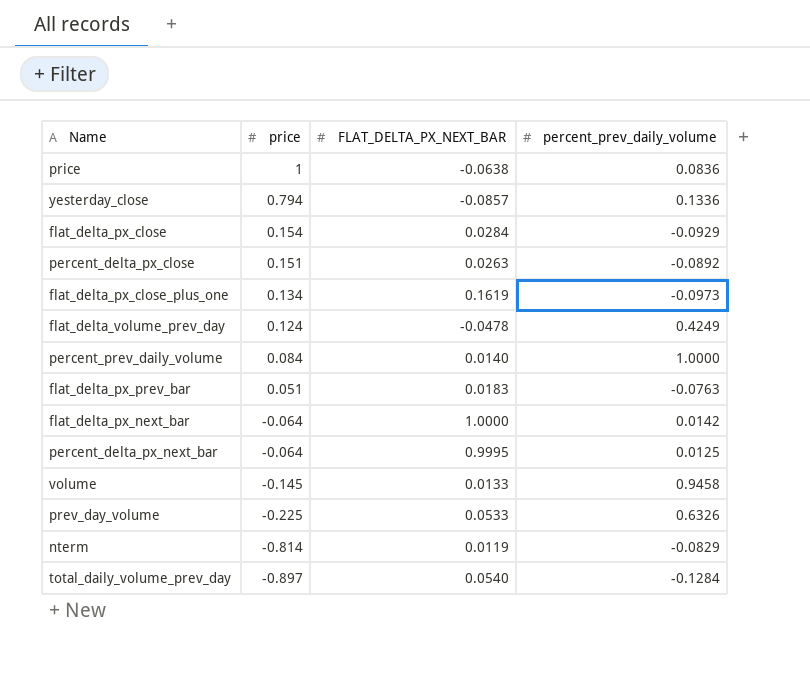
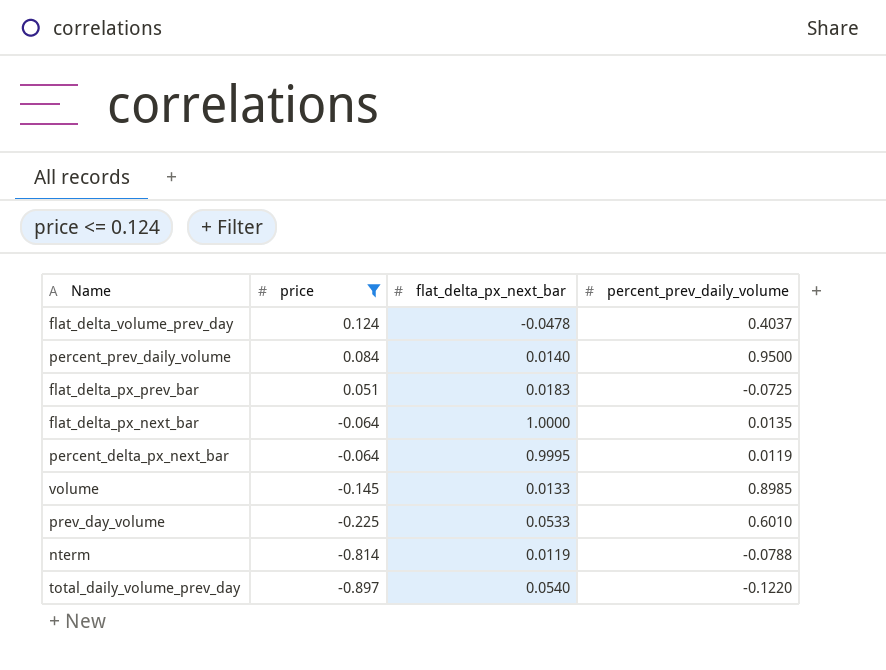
filter: none -> price <= 0.124
column name: FLAT_DELTA_PX_NEXT_BAR -> flat_delta_px_next_bar
flat_delta_volume_prev_day | percent_prev_daily_volume: 0.4249 -> 0.4037
percent_prev_daily_volume | percent_prev_daily_volume: 1.0000 -> 0.9500
flat_delta_px_prev_bar | percent_prev_daily_volume: -0.0763 -> -0.0725
flat_delta_px_next_bar | percent_prev_daily_volume: 0.0142 -> 0.0135
percent_delta_px_next_bar | percent_prev_daily_volume: 0.0125 -> 0.0119
volume | percent_prev_daily_volume: 0.9458 -> 0.8985
prev_day_volume | percent_prev_daily_volume: 0.6326 -> 0.6010
nterm | percent_prev_daily_volume: -0.0829 -> -0.0788
total_daily_volume_prev_day | percent_prev_daily_volume: -0.1284 -> -0.1220

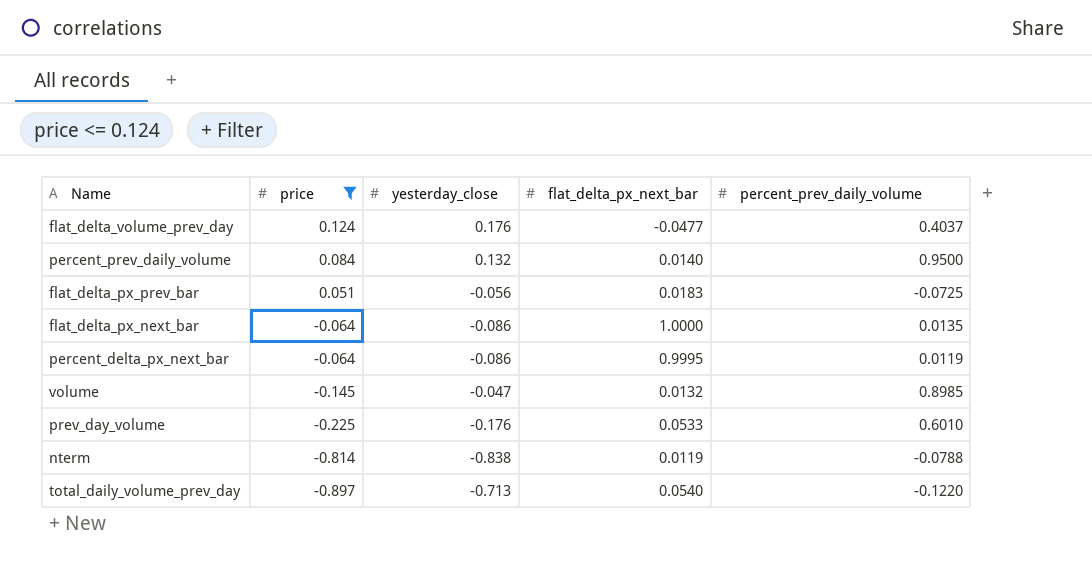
column yesterday_close | position: none -> 3
flat_delta_volume_prev_day | flat_delta_px_next_bar: -0.0478 -> -0.0477
volume | flat_delta_px_next_bar: 0.0133 -> 0.0132

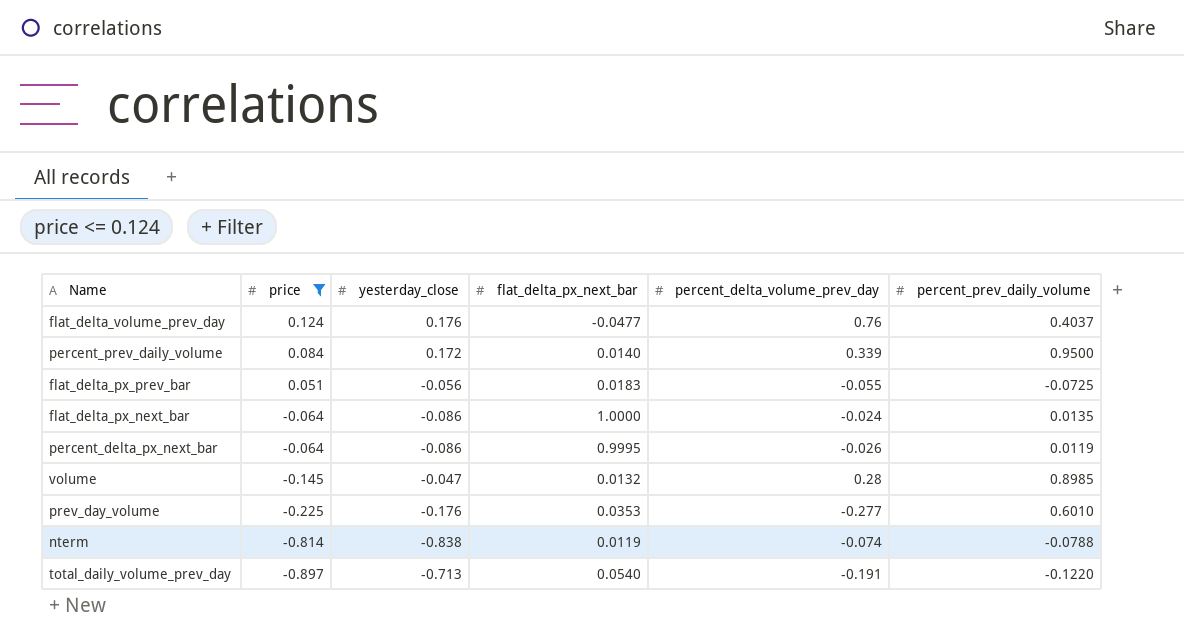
column percent_delta_volume_prev_day | position: none -> 5
percent_prev_daily_volume | yesterday_close: 0.132 -> 0.172
prev_day_volume | flat_delta_px_next_bar: 0.0533 -> 0.0353

